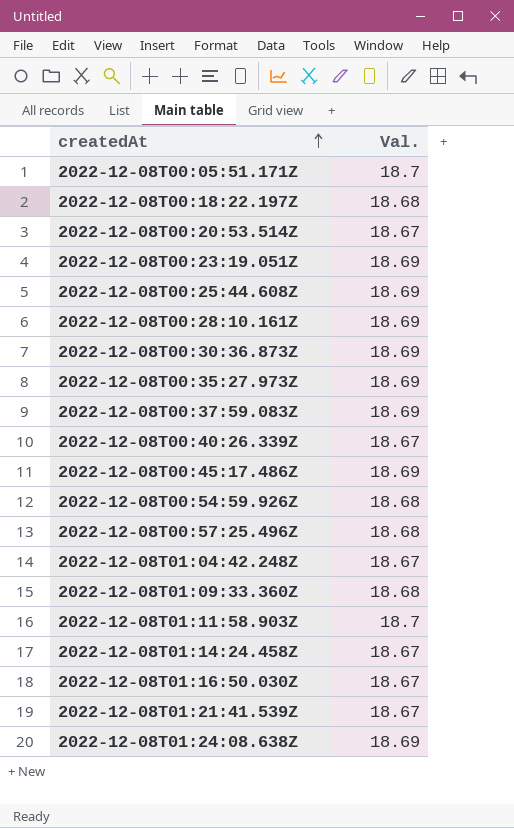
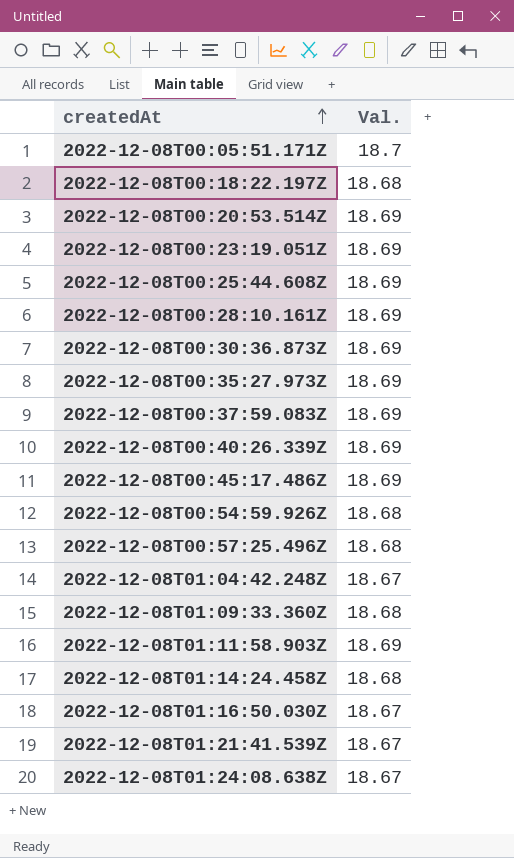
2022-12-08T00:20:53.514Z | Val.: 18.67 -> 18.69
2022-12-08T00:40:26.339Z | Val.: 18.67 -> 18.69
2022-12-08T01:11:58.903Z | Val.: 18.7 -> 18.69
2022-12-08T01:14:24.458Z | Val.: 18.67 -> 18.68
2022-12-08T01:24:08.638Z | Val.: 18.69 -> 18.67

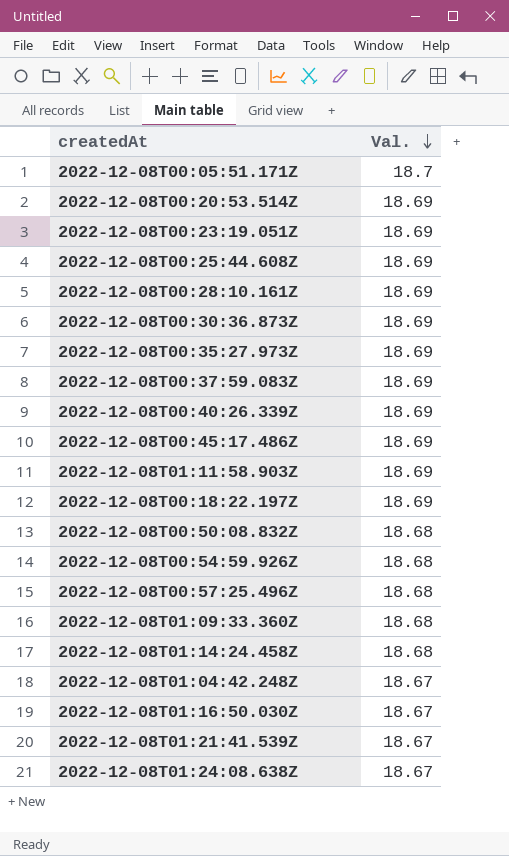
row order: createdAt ascending -> Val. descending
2022-12-08T00:18:22.197Z | Val.: 18.68 -> 18.69
row 2022-12-08T00:50:08.832Z: none -> 18.68

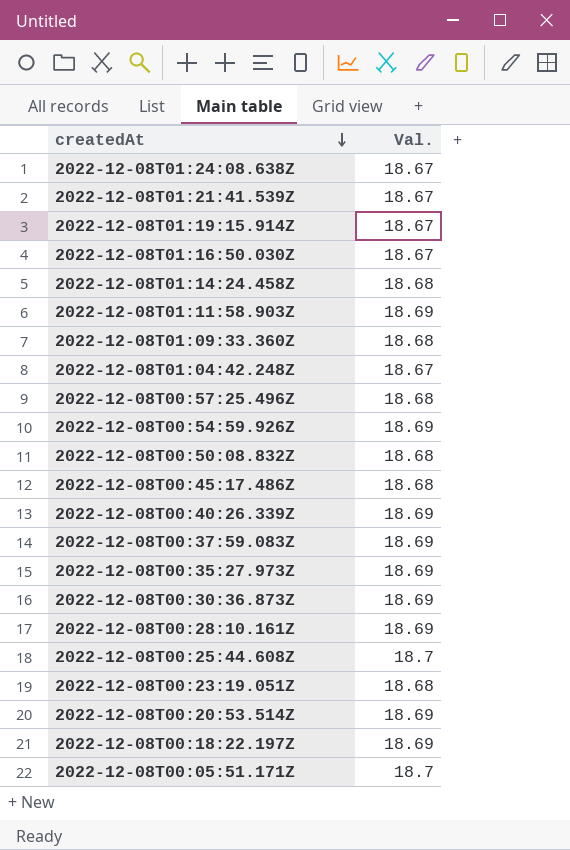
row order: Val. descending -> createdAt descending
row 2022-12-08T01:19:15.914Z: none -> 18.67
2022-12-08T00:54:59.926Z | Val.: 18.68 -> 18.69
2022-12-08T00:45:17.486Z | Val.: 18.69 -> 18.68
2022-12-08T00:25:44.608Z | Val.: 18.69 -> 18.7
2022-12-08T00:23:19.051Z | Val.: 18.69 -> 18.68

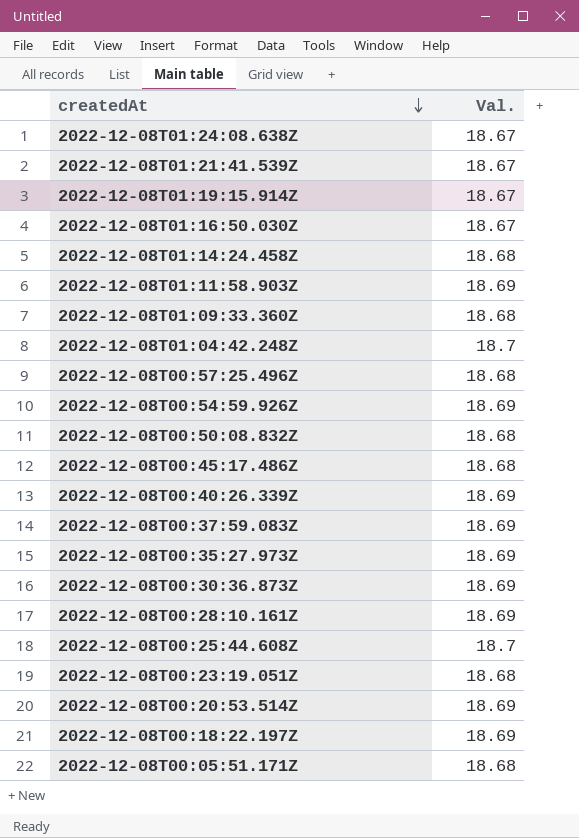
2022-12-08T01:04:42.248Z | Val.: 18.67 -> 18.7
2022-12-08T00:05:51.171Z | Val.: 18.7 -> 18.68

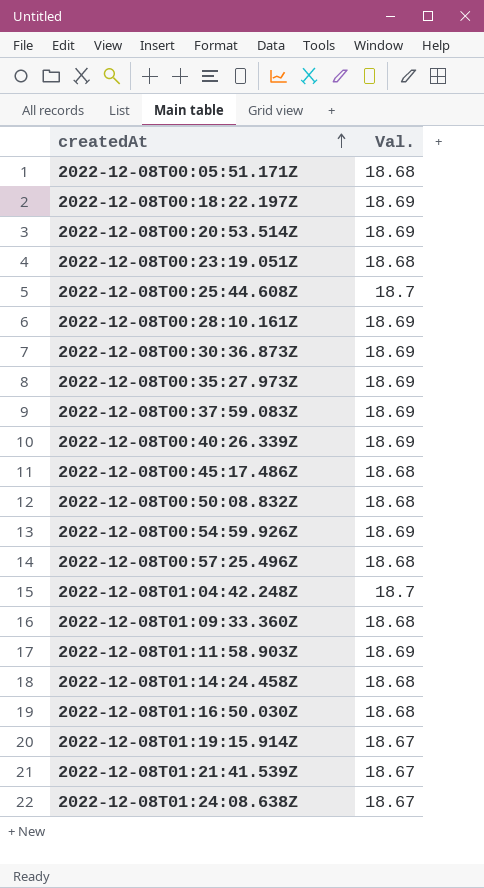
row order: createdAt descending -> createdAt ascending
2022-12-08T01:16:50.030Z | Val.: 18.67 -> 18.68

